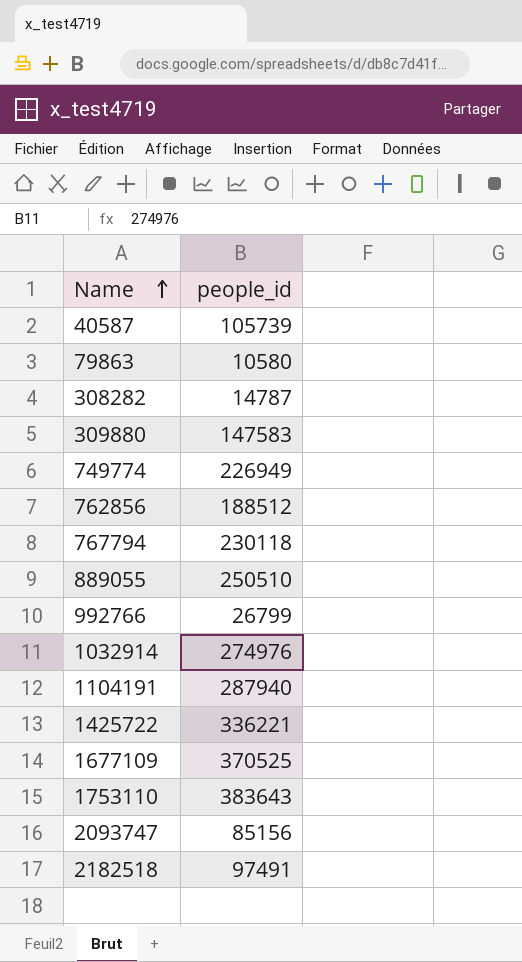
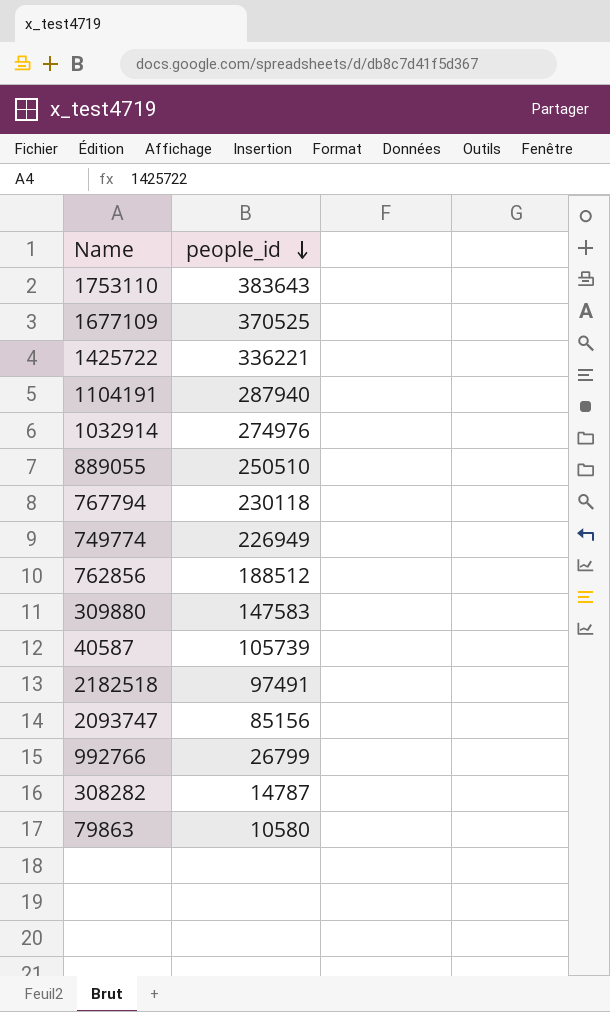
row order: Name ascending -> people_id descending

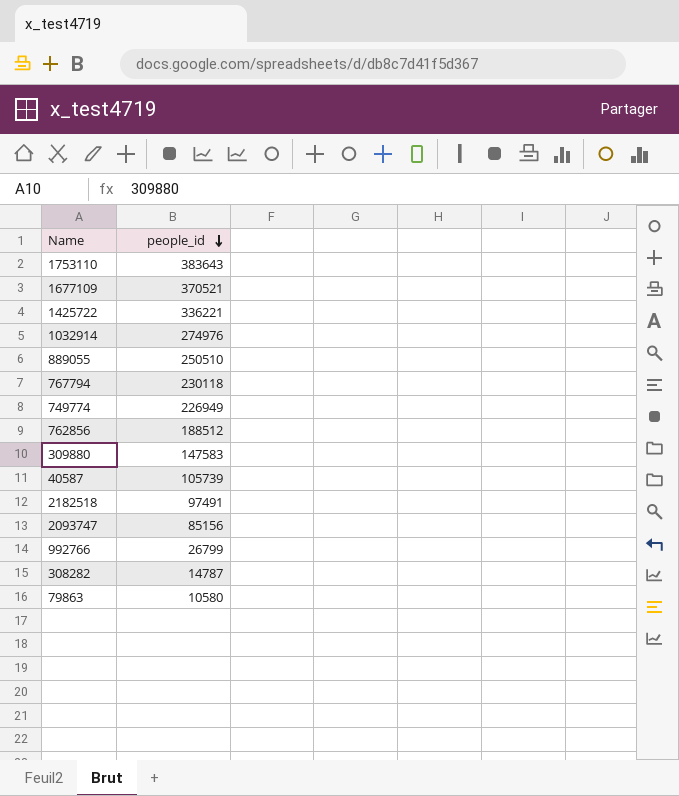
row 1104191: 287940 -> none
1677109 | people_id: 370525 -> 370521

